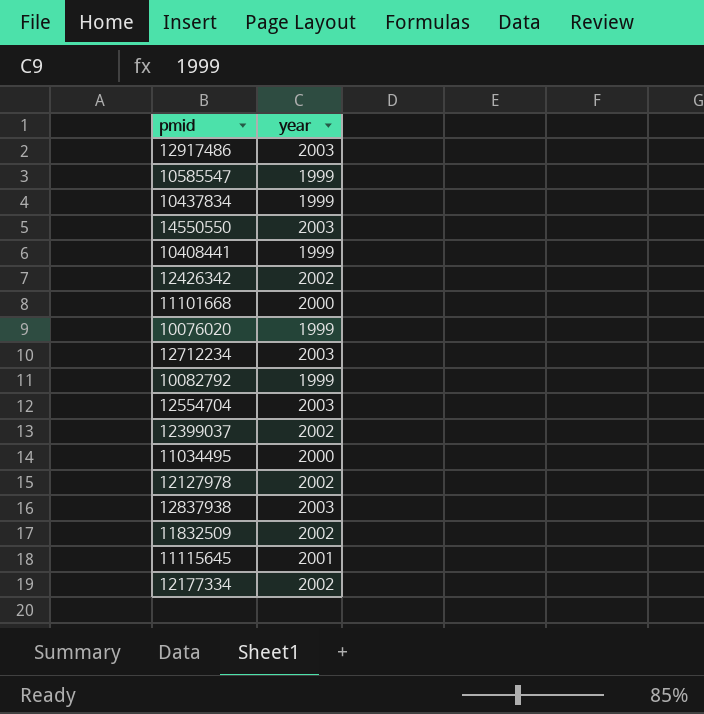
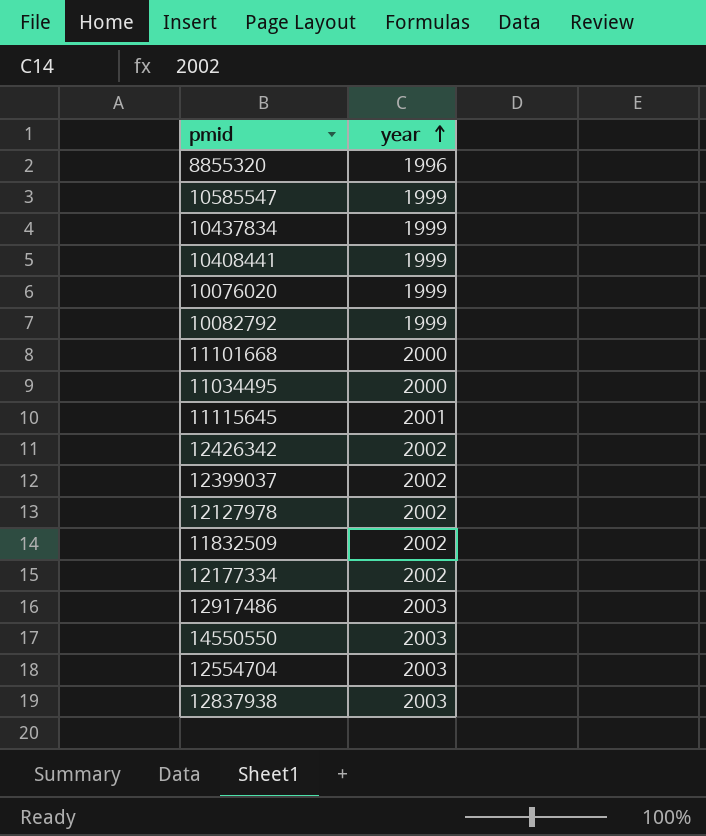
row order: none -> year ascending
row 12712234: 2003 -> none
row 8855320: none -> 1996

